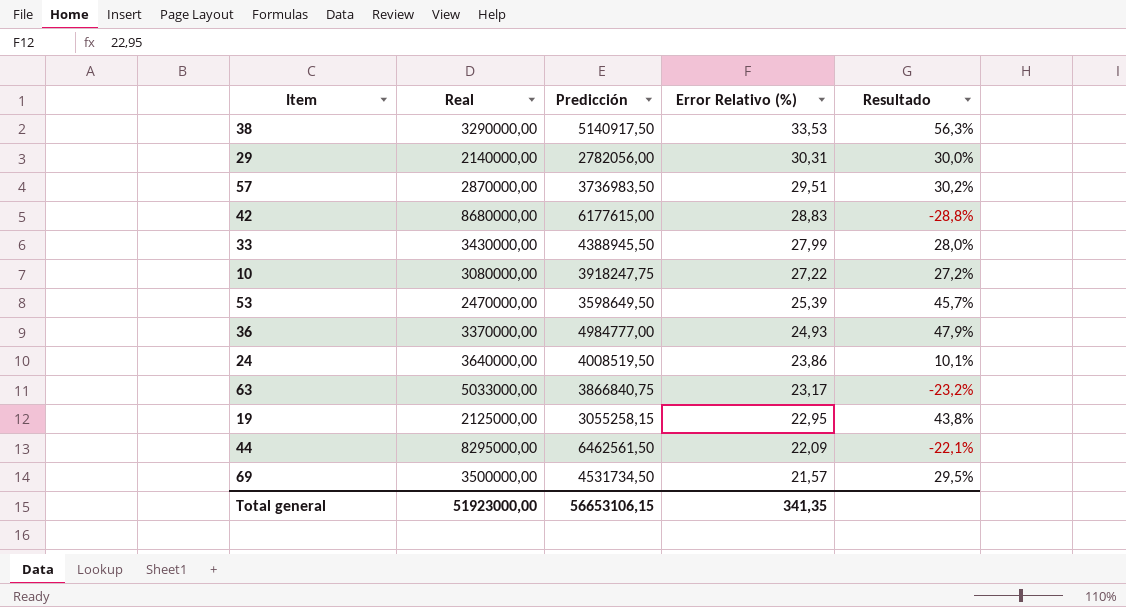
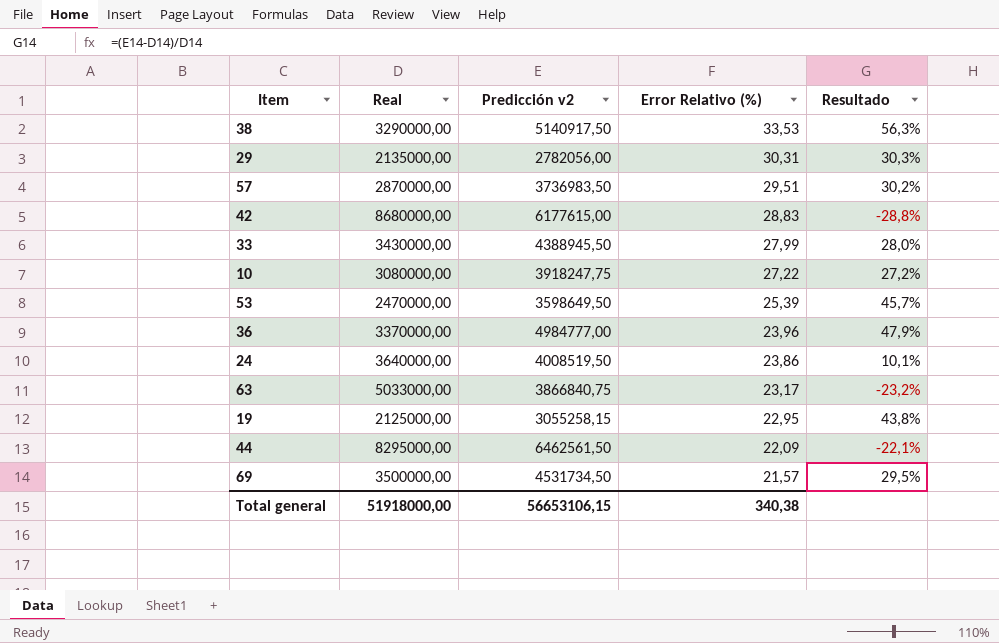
column name: Predicción -> Predicción v2
29 | Real: 2140000,00 -> 2135000,00
29 | Resultado: 30,0% -> 30,3%
36 | Error Relativo (%): 24,93 -> 23,96
Total general | Real: 51923000,00 -> 51918000,00
Total general | Error Relativo (%): 341,35 -> 340,38

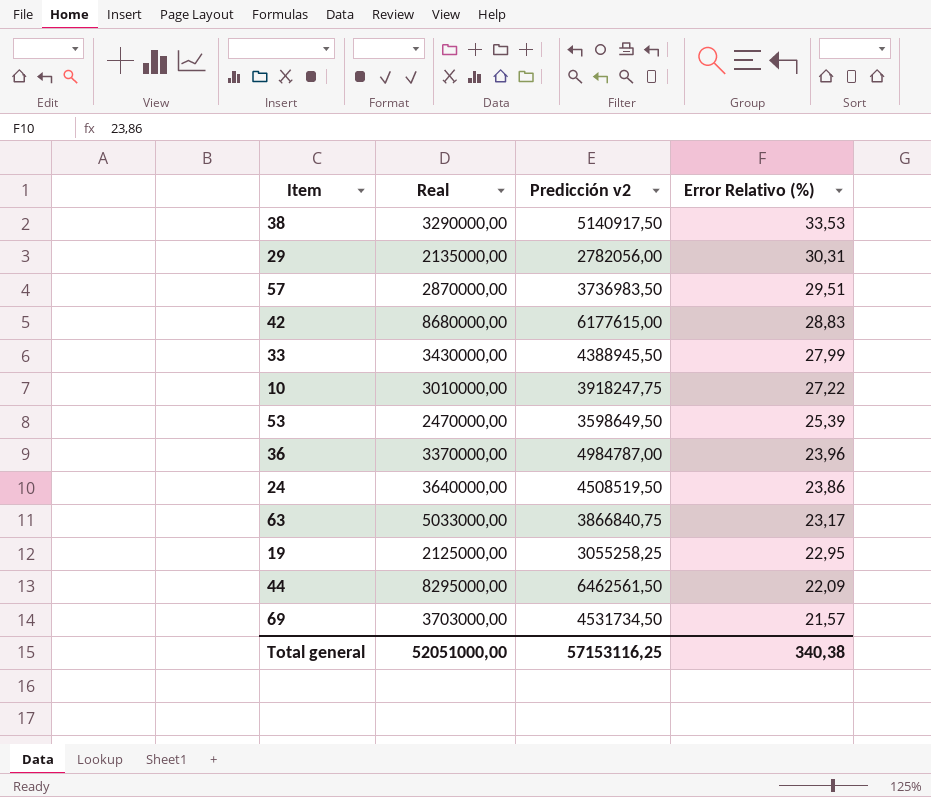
column Resultado | formula: ([Predicción v2] - [Real]) / [Real] -> none
10 | Real: 3080000,00 -> 3010000,00
36 | Predicción v2: 4984777,00 -> 4984787,00
24 | Predicción v2: 4008519,50 -> 4508519,50
19 | Predicción v2: 3055258,15 -> 3055258,25
69 | Real: 3500000,00 -> 3703000,00
Total general | Real: 51918000,00 -> 52051000,00
Total general | Predicción v2: 56653106,15 -> 57153116,25

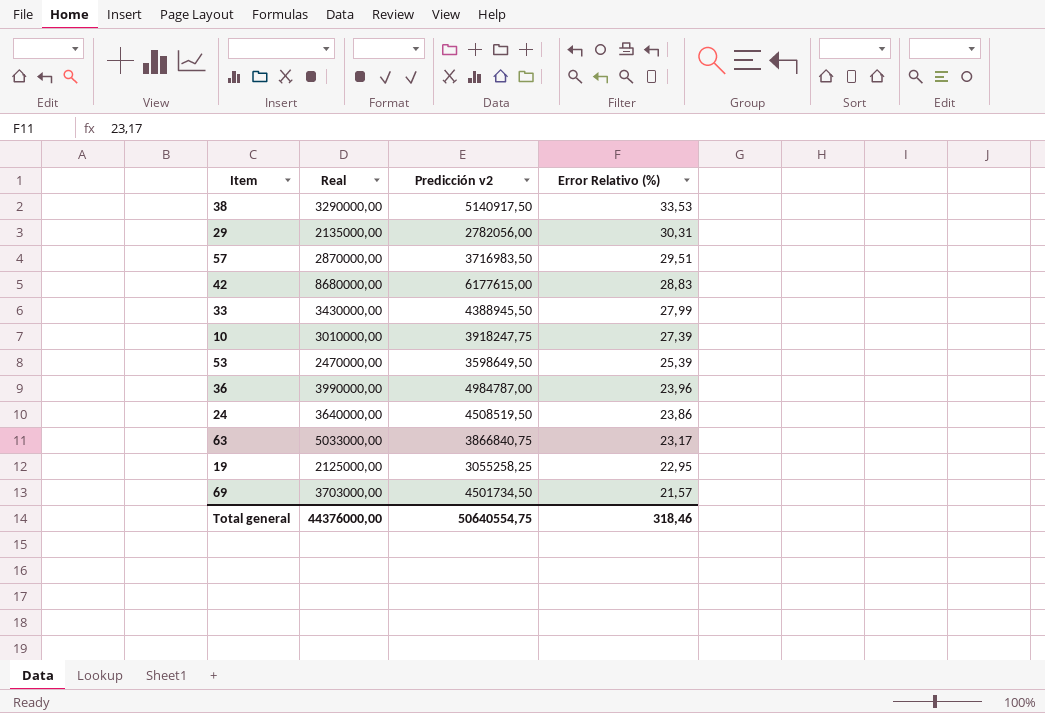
row 44: 8295000,00 | 6462561,50 | 22,09 -> none
57 | Predicción v2: 3736983,50 -> 3716983,50
10 | Error Relativo (%): 27,22 -> 27,39
36 | Real: 3370000,00 -> 3990000,00
69 | Predicción v2: 4531734,50 -> 4501734,50
Total general | Real: 52051000,00 -> 44376000,00
Total general | Predicción v2: 57153116,25 -> 50640554,75
Total general | Error Relativo (%): 340,38 -> 318,46

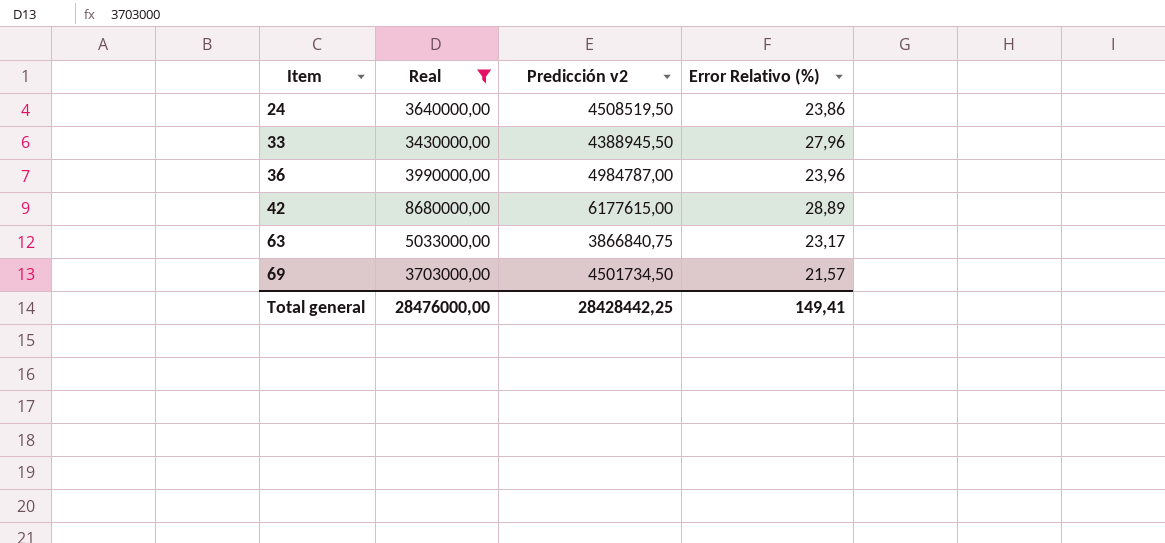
filter: none -> Real >= 3430000,00
row order: Error Relativo (%) descending -> Item ascending
33 | Error Relativo (%): 27,99 -> 27,96
42 | Error Relativo (%): 28,83 -> 28,89
Total general | Real: 44376000,00 -> 28476000,00
Total general | Predicción v2: 50640554,75 -> 28428442,25
Total general | Error Relativo (%): 318,46 -> 149,41

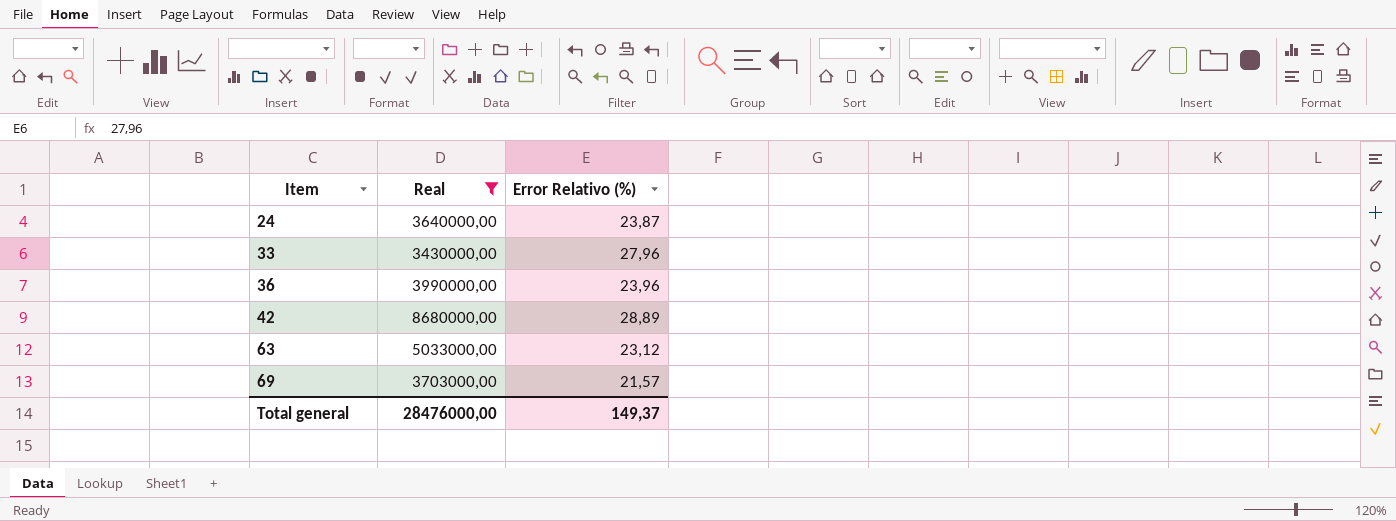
column Predicción v2 | position: 3 -> none
24 | Error Relativo (%): 23,86 -> 23,87
63 | Error Relativo (%): 23,17 -> 23,12
Total general | Error Relativo (%): 149,41 -> 149,37

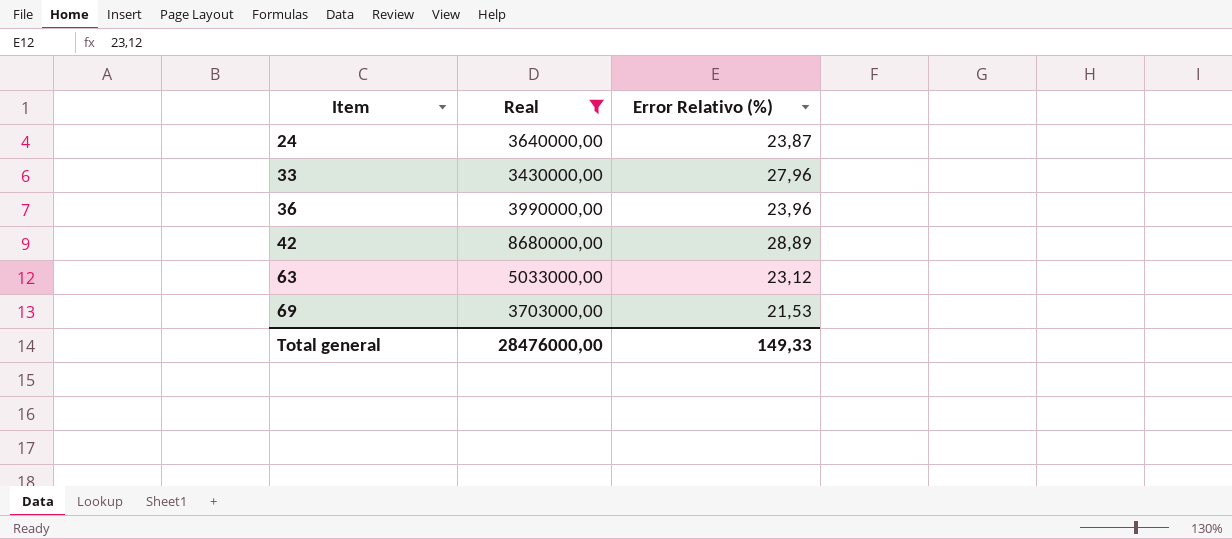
69 | Error Relativo (%): 21,57 -> 21,53
Total general | Error Relativo (%): 149,37 -> 149,33

